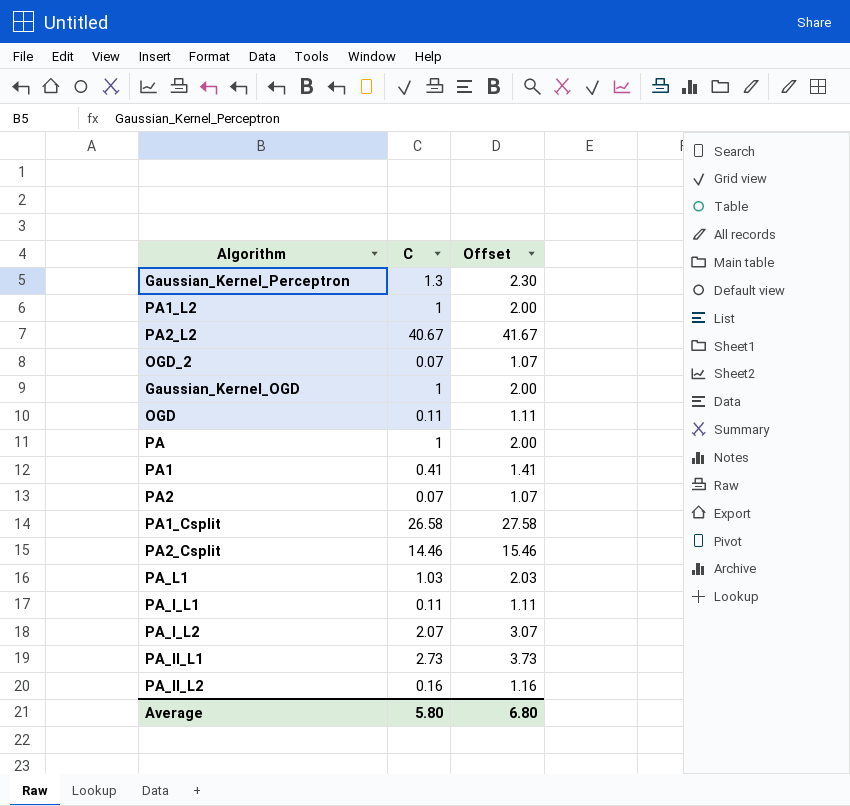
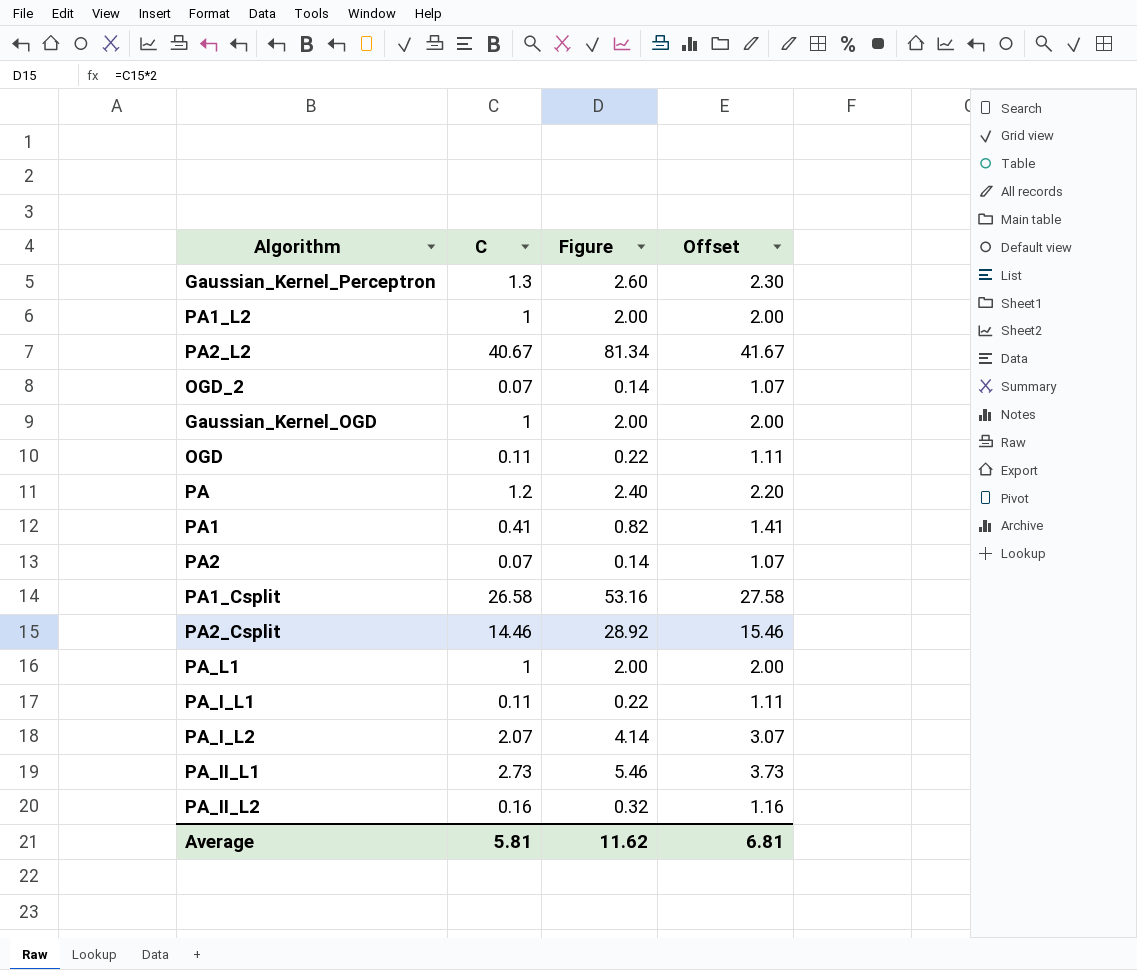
column Figure | formula: none -> [C] * 2
PA | C: 1 -> 1.2
PA | Offset: 2.00 -> 2.20
PA_L1 | C: 1.03 -> 1
PA_L1 | Offset: 2.03 -> 2.00
Average | C: 5.80 -> 5.81
Average | Offset: 6.80 -> 6.81

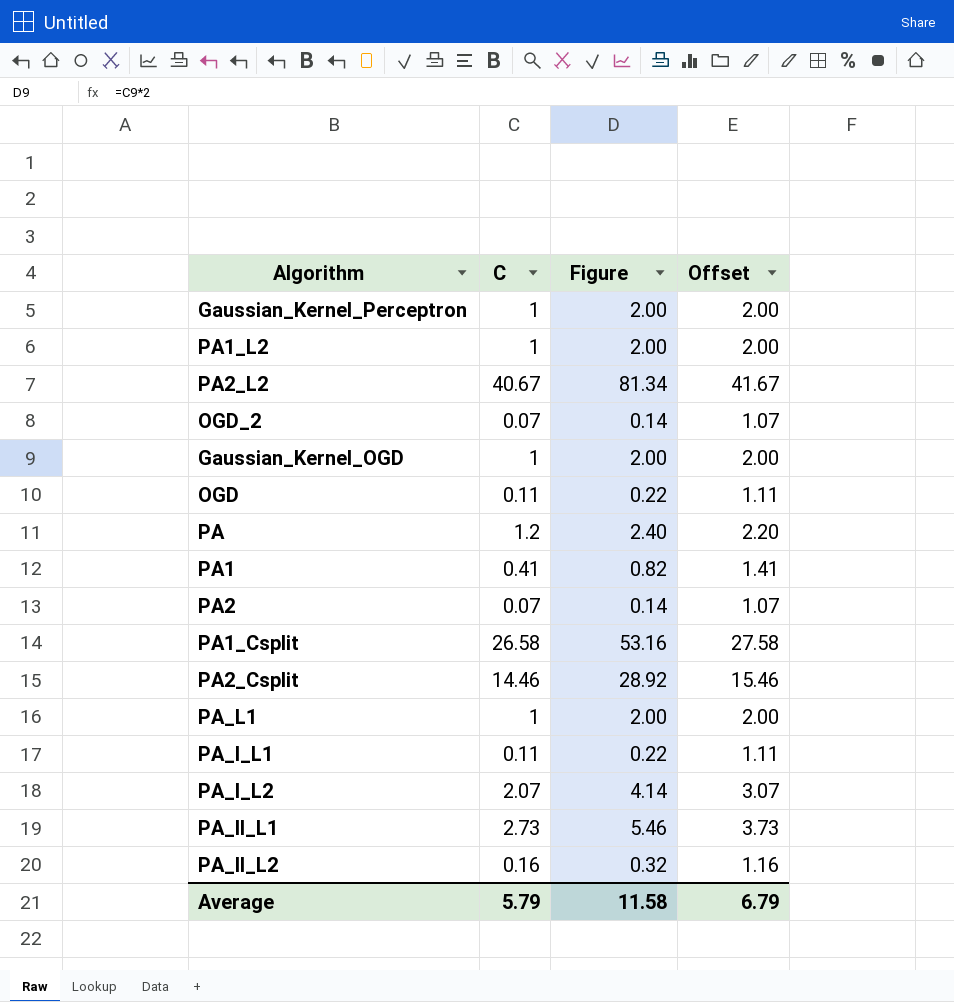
Gaussian_Kernel_Perceptron | C: 1.3 -> 1
Gaussian_Kernel_Perceptron | Figure: 2.60 -> 2.00
Gaussian_Kernel_Perceptron | Offset: 2.30 -> 2.00
Average | C: 5.81 -> 5.79
Average | Figure: 11.62 -> 11.58
Average | Offset: 6.81 -> 6.79

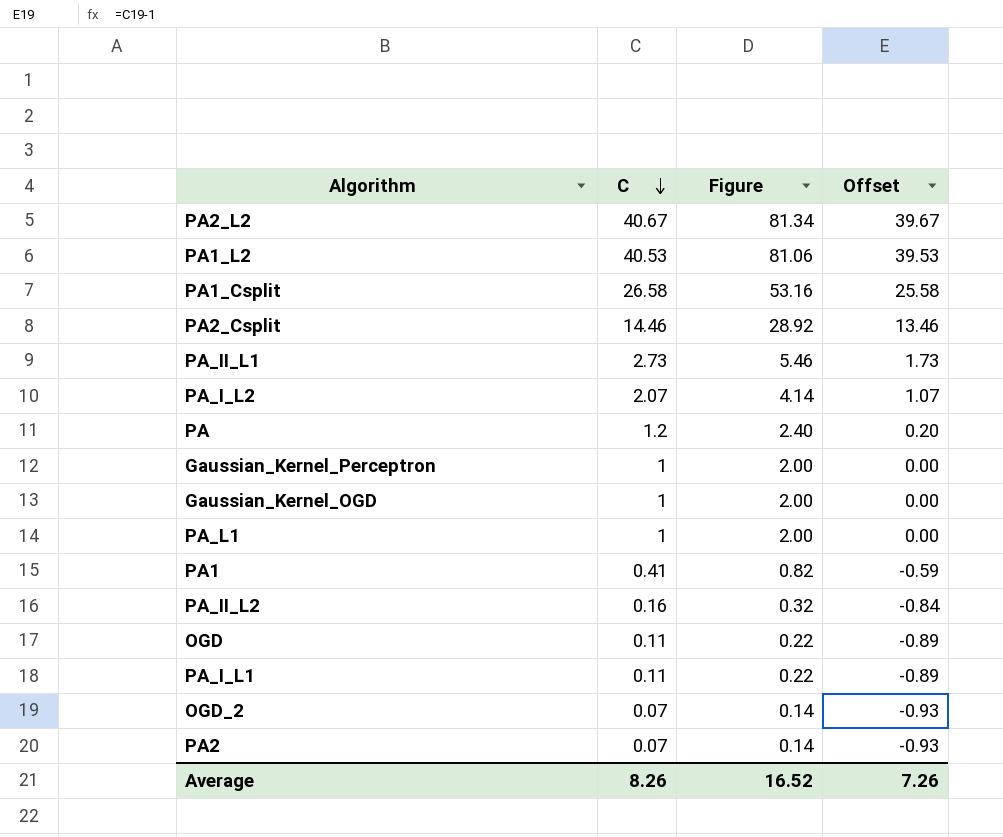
row order: none -> C descending
column Offset | formula: [C] + 1 -> [C] - 1
PA1_L2 | C: 1 -> 40.53
PA1_L2 | Figure: 2.00 -> 81.06
Average | C: 5.79 -> 8.26
Average | Figure: 11.58 -> 16.52
Average | Offset: 6.79 -> 7.26

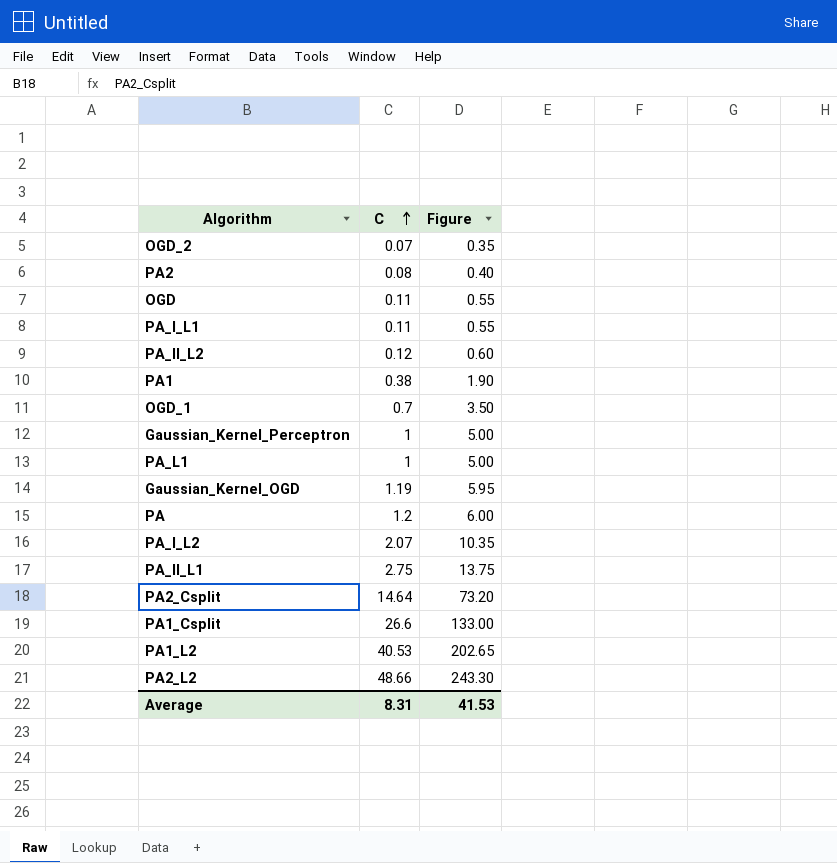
row order: C descending -> C ascending
column Offset | formula: [C] - 1 -> none
column Figure | formula: [C] * 2 -> [C] * 5
PA2 | C: 0.07 -> 0.08
PA_II_L2 | C: 0.16 -> 0.12
PA1 | C: 0.41 -> 0.38
row OGD_1: none -> 0.7 | 3.50
Gaussian_Kernel_OGD | C: 1 -> 1.19
PA_II_L1 | C: 2.73 -> 2.75
PA2_Csplit | C: 14.46 -> 14.64
PA1_Csplit | C: 26.58 -> 26.6
PA2_L2 | C: 40.67 -> 48.66
Average | C: 8.26 -> 8.31
Average | Figure: 16.52 -> 41.53

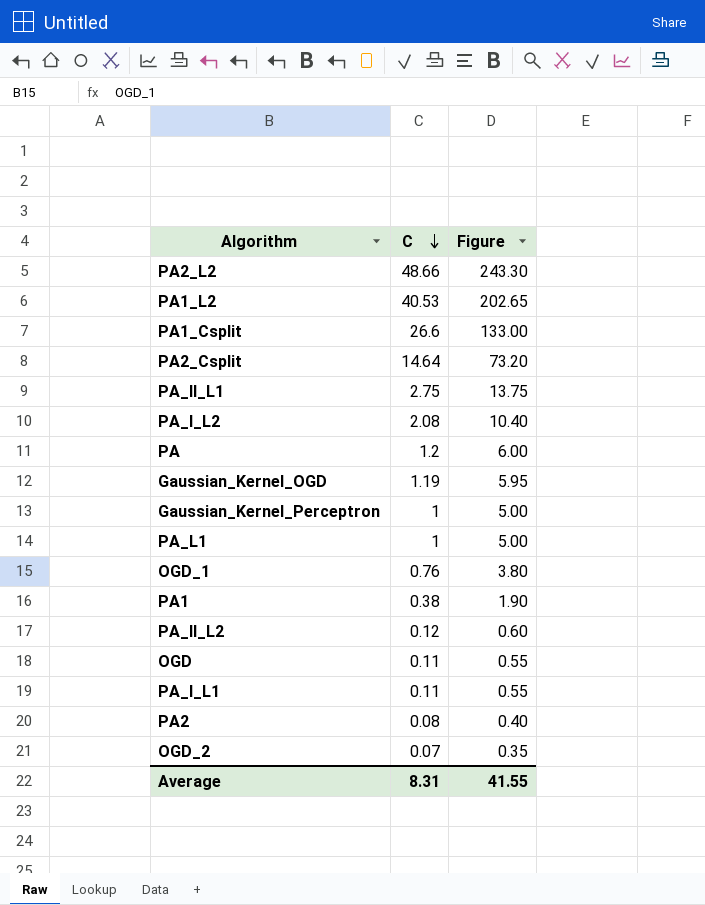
row order: C ascending -> C descending
PA_I_L2 | C: 2.07 -> 2.08
PA_I_L2 | Figure: 10.35 -> 10.40
OGD_1 | C: 0.7 -> 0.76
OGD_1 | Figure: 3.50 -> 3.80
Average | Figure: 41.53 -> 41.55

